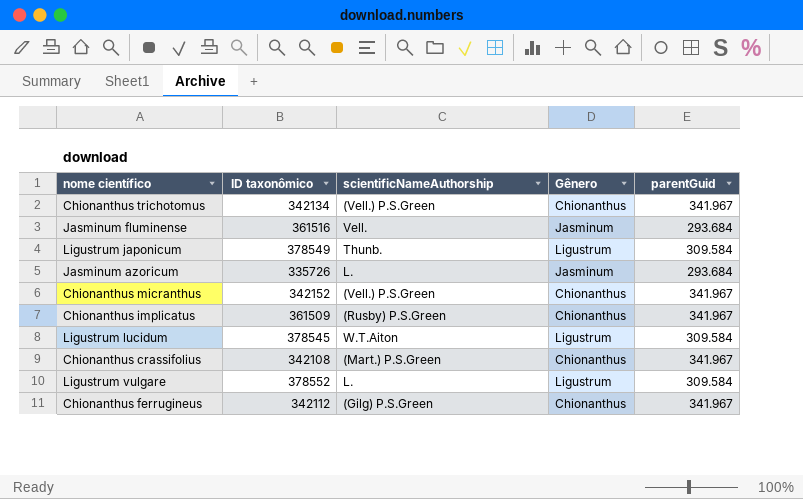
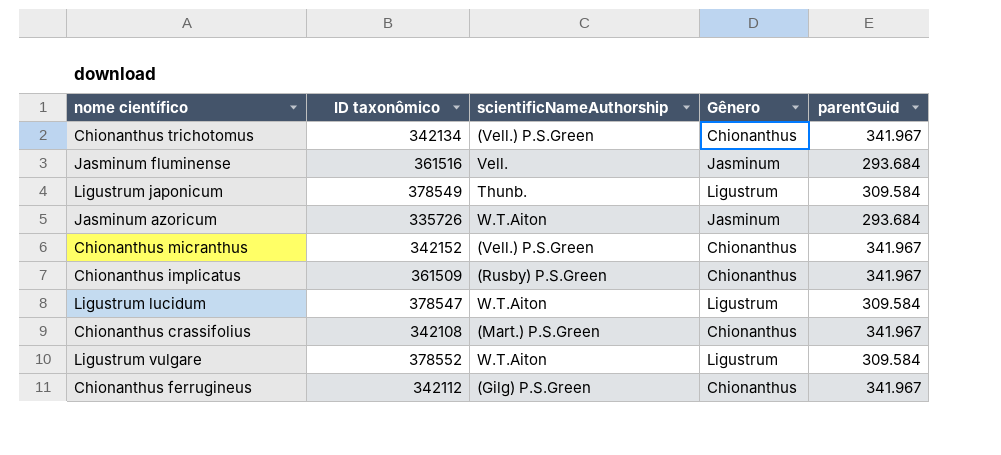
Jasminum azoricum | scientificNameAuthorship: L. -> W.T.Aiton
Ligustrum lucidum | ID taxonômico: 378545 -> 378547
Ligustrum vulgare | scientificNameAuthorship: L. -> W.T.Aiton

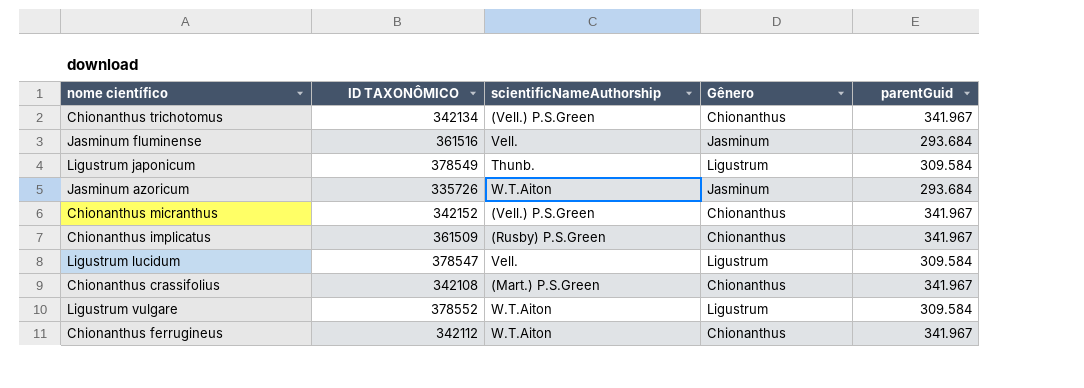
column name: ID taxonômico -> ID TAXONÔMICO
Ligustrum lucidum | scientificNameAuthorship: W.T.Aiton -> Vell.
Chionanthus ferrugineus | scientificNameAuthorship: (Gilg) P.S.Green -> W.T.Aiton

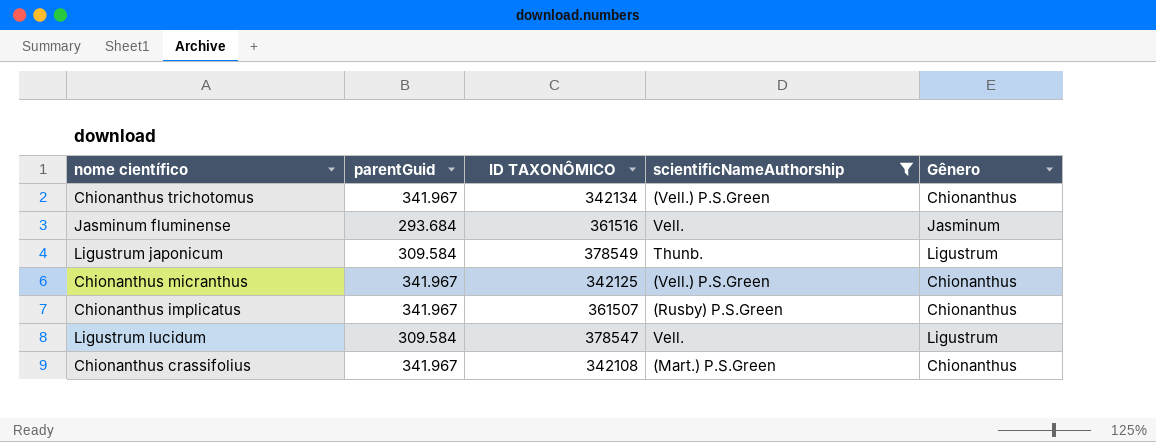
filter: none -> scientificNameAuthorship != W.T.Aiton
column parentGuid | position: 5 -> 2
Chionanthus micranthus | ID TAXONÔMICO: 342152 -> 342125
Chionanthus implicatus | ID TAXONÔMICO: 361509 -> 361507

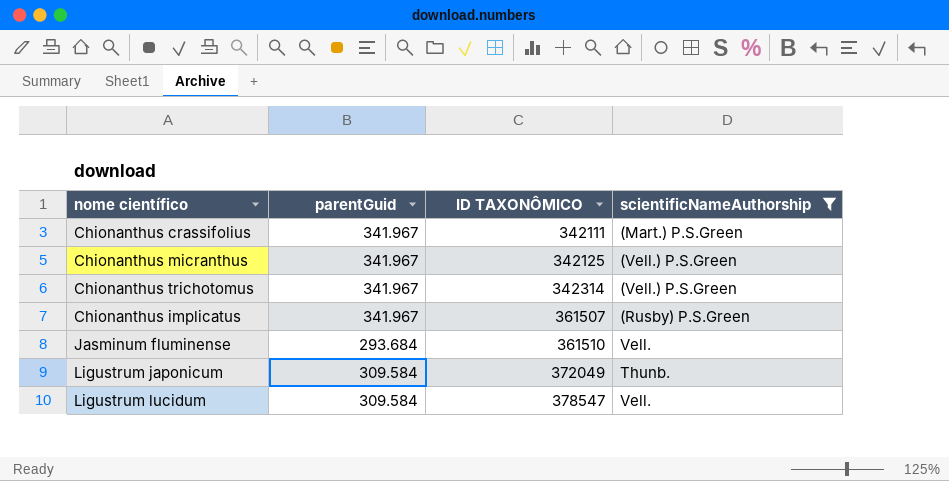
row order: none -> ID TAXONÔMICO ascending
column Gênero | position: 5 -> none
Chionanthus crassifolius | ID TAXONÔMICO: 342108 -> 342111
Chionanthus trichotomus | ID TAXONÔMICO: 342134 -> 342314
Jasminum fluminense | ID TAXONÔMICO: 361516 -> 361510
Ligustrum japonicum | ID TAXONÔMICO: 378549 -> 372049

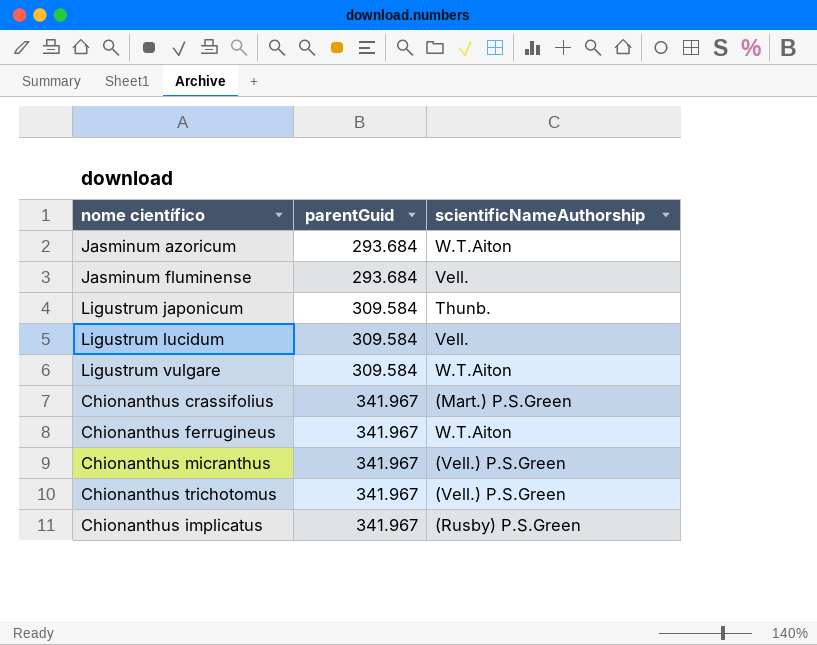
filter: scientificNameAuthorship != W.T.Aiton -> none
row order: ID TAXONÔMICO ascending -> parentGuid ascending
column ID TAXONÔMICO | position: 3 -> none

